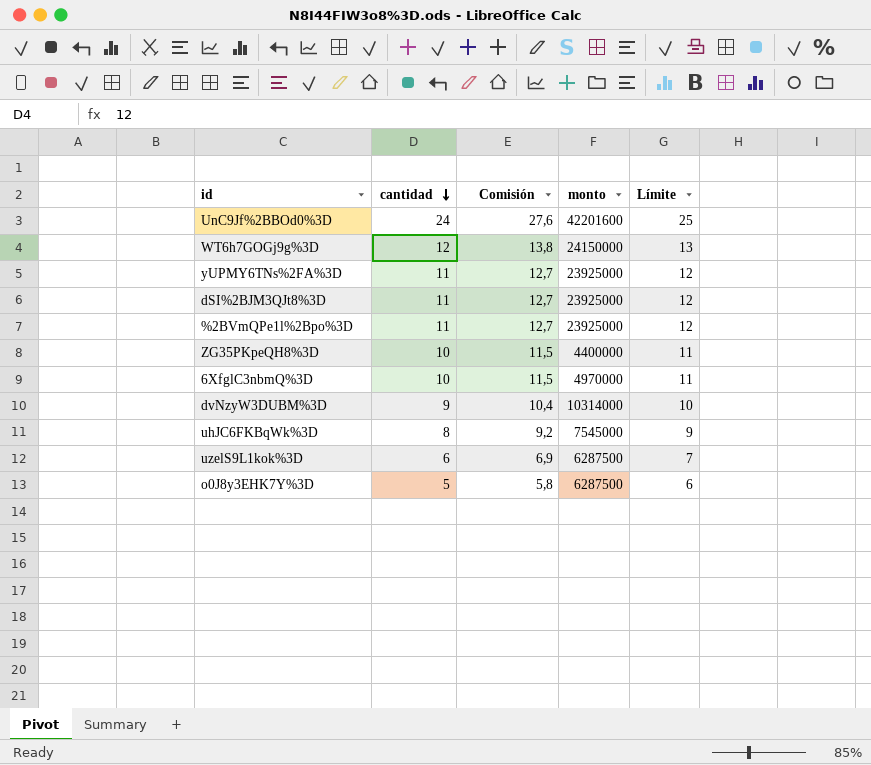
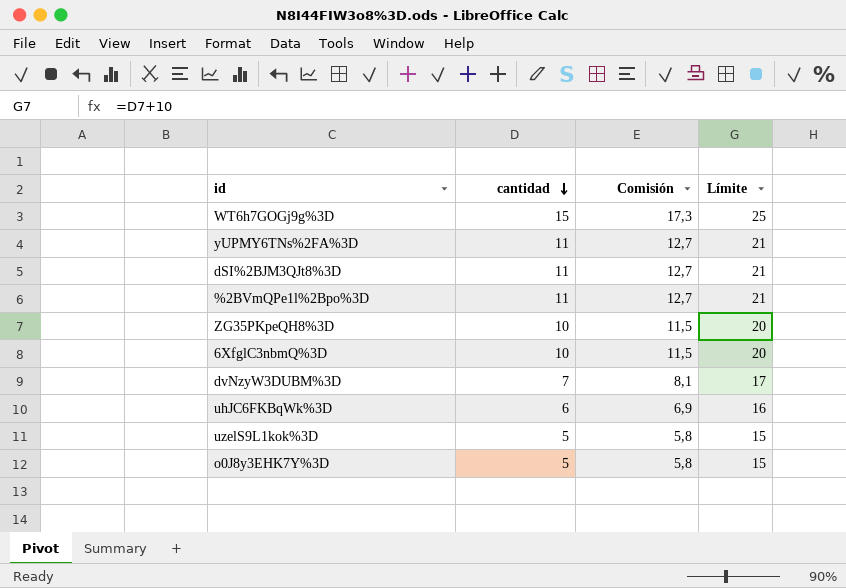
column monto | position: 4 -> none
column Límite | formula: [cantidad] + 1 -> [cantidad] + 10
row UnC9Jf%2BBOd0%3D: 24 | 27,6 | 42201600 | 25 -> none
WT6h7GOGj9g%3D | cantidad: 12 -> 15
WT6h7GOGj9g%3D | Comisión: 13,8 -> 17,3
dvNzyW3DUBM%3D | cantidad: 9 -> 7
dvNzyW3DUBM%3D | Comisión: 10,4 -> 8,1
uhJC6FKBqWk%3D | cantidad: 8 -> 6
uhJC6FKBqWk%3D | Comisión: 9,2 -> 6,9
uzelS9L1kok%3D | cantidad: 6 -> 5
uzelS9L1kok%3D | Comisión: 6,9 -> 5,8

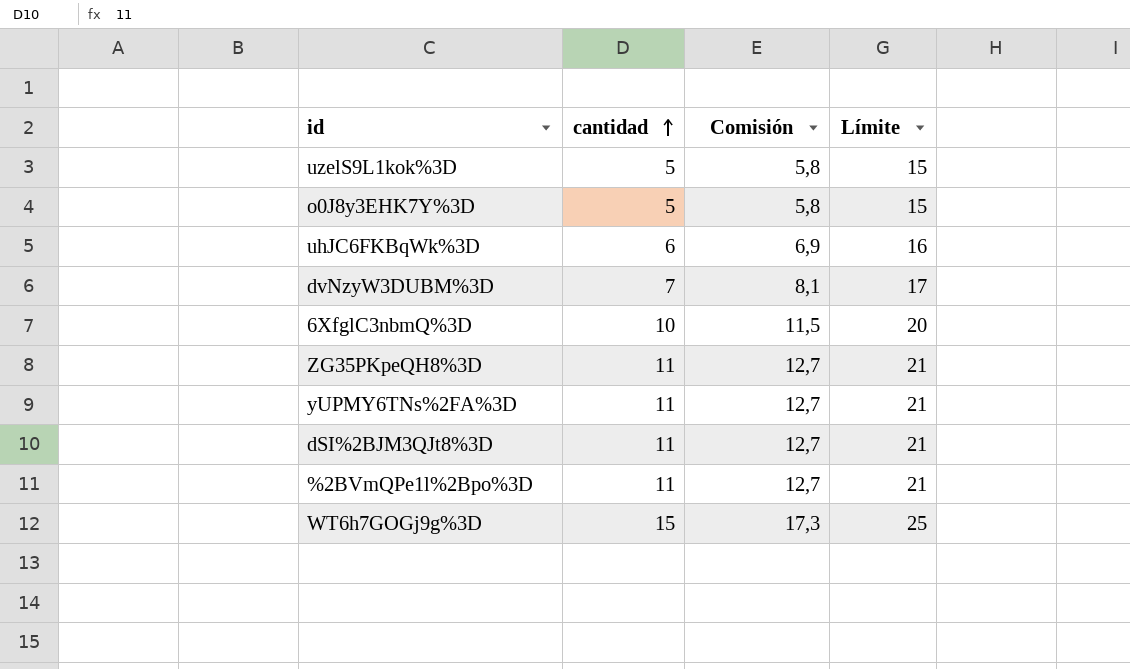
row order: cantidad descending -> cantidad ascending
ZG35PKpeQH8%3D | cantidad: 10 -> 11
ZG35PKpeQH8%3D | Comisión: 11,5 -> 12,7
ZG35PKpeQH8%3D | Límite: 20 -> 21

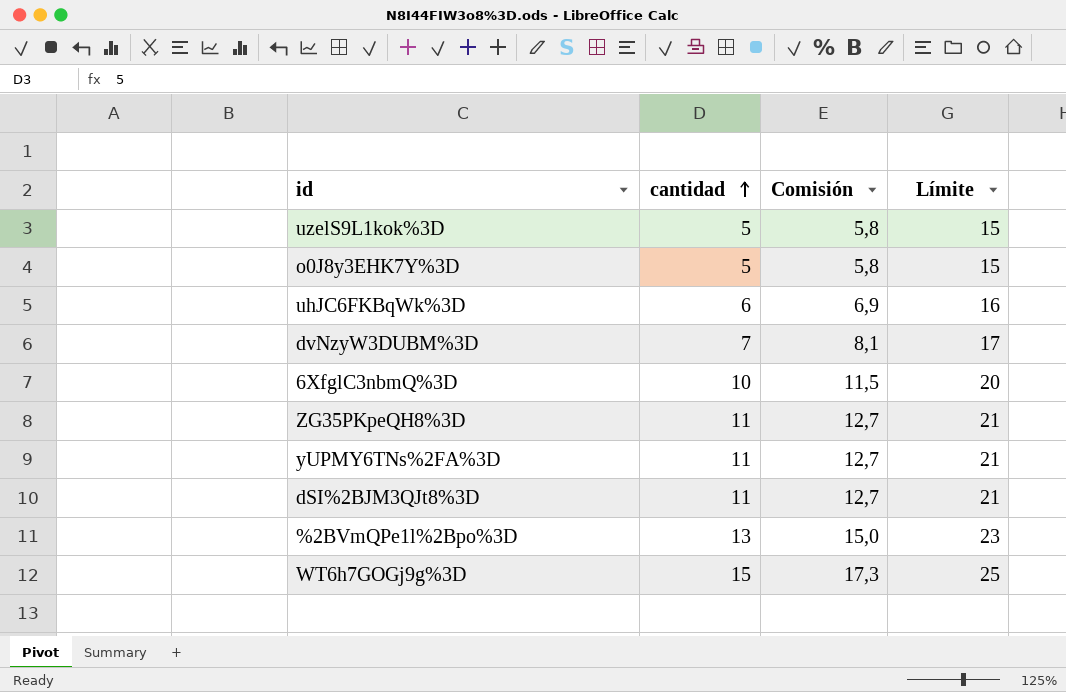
%2BVmQPe1l%2Bpo%3D | cantidad: 11 -> 13
%2BVmQPe1l%2Bpo%3D | Comisión: 12,7 -> 15,0
%2BVmQPe1l%2Bpo%3D | Límite: 21 -> 23

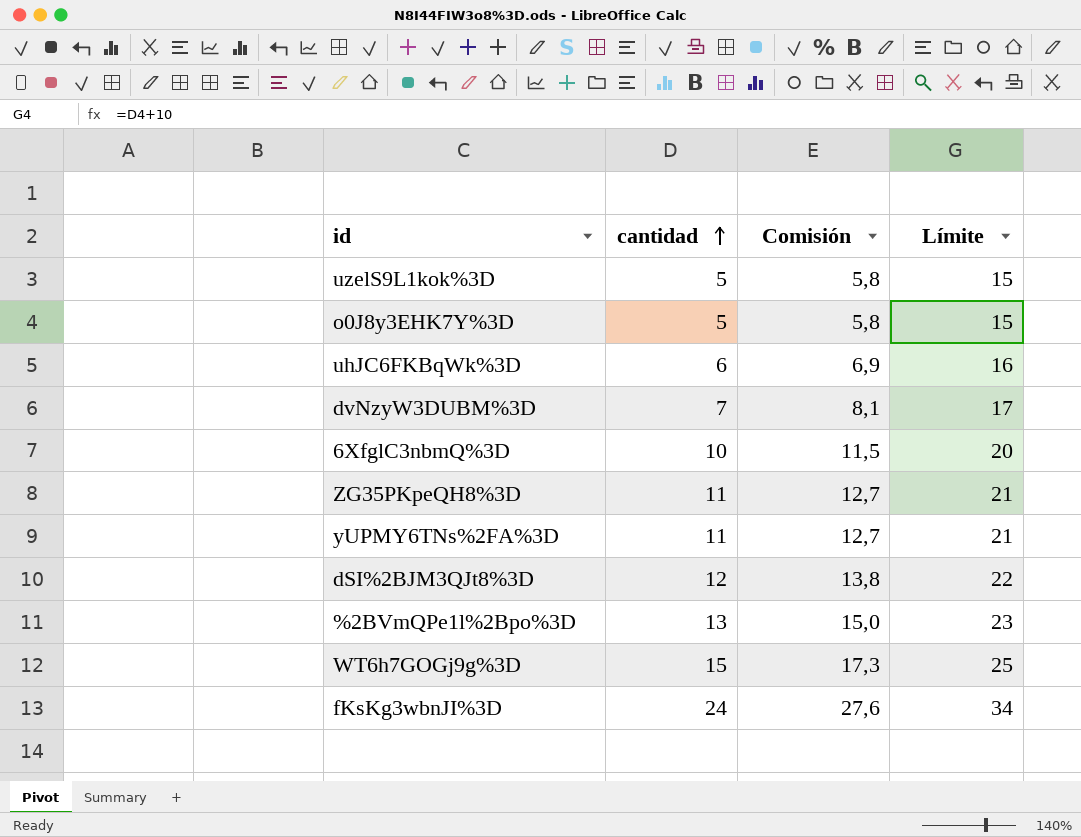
dSI%2BJM3QJt8%3D | cantidad: 11 -> 12
dSI%2BJM3QJt8%3D | Comisión: 12,7 -> 13,8
dSI%2BJM3QJt8%3D | Límite: 21 -> 22
row fKsKg3wbnJI%3D: none -> 24 | 27,6 | 34

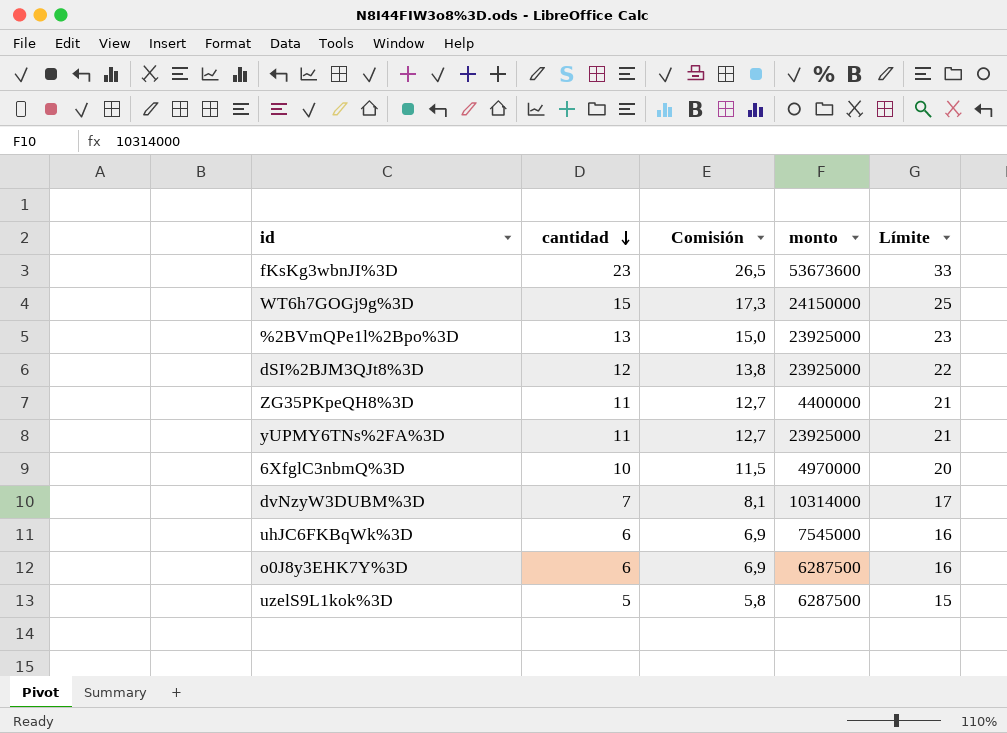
row order: cantidad ascending -> cantidad descending
column monto | position: none -> 4
fKsKg3wbnJI%3D | cantidad: 24 -> 23
fKsKg3wbnJI%3D | Comisión: 27,6 -> 26,5
fKsKg3wbnJI%3D | Límite: 34 -> 33
o0J8y3EHK7Y%3D | cantidad: 5 -> 6
o0J8y3EHK7Y%3D | Comisión: 5,8 -> 6,9
o0J8y3EHK7Y%3D | Límite: 15 -> 16

